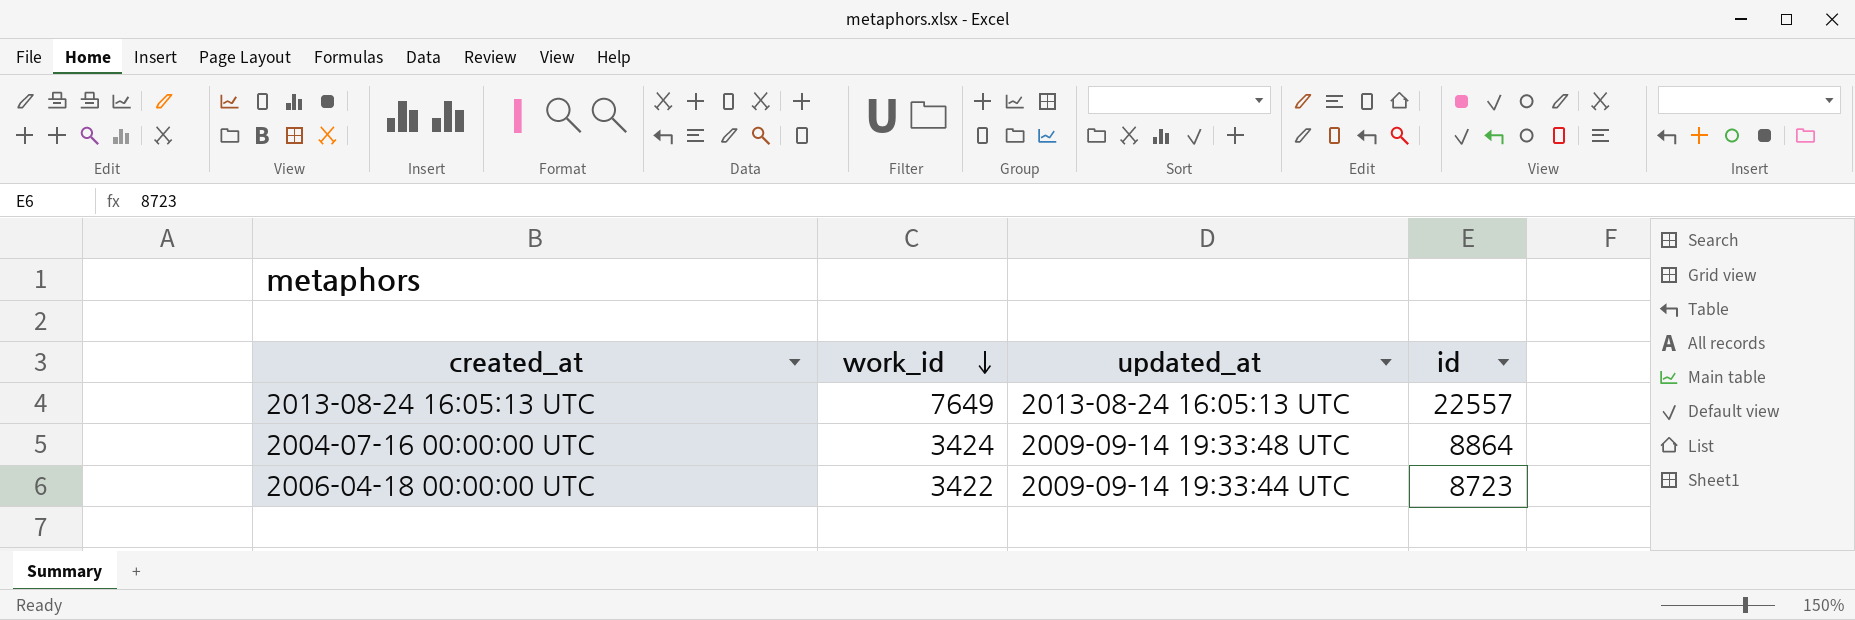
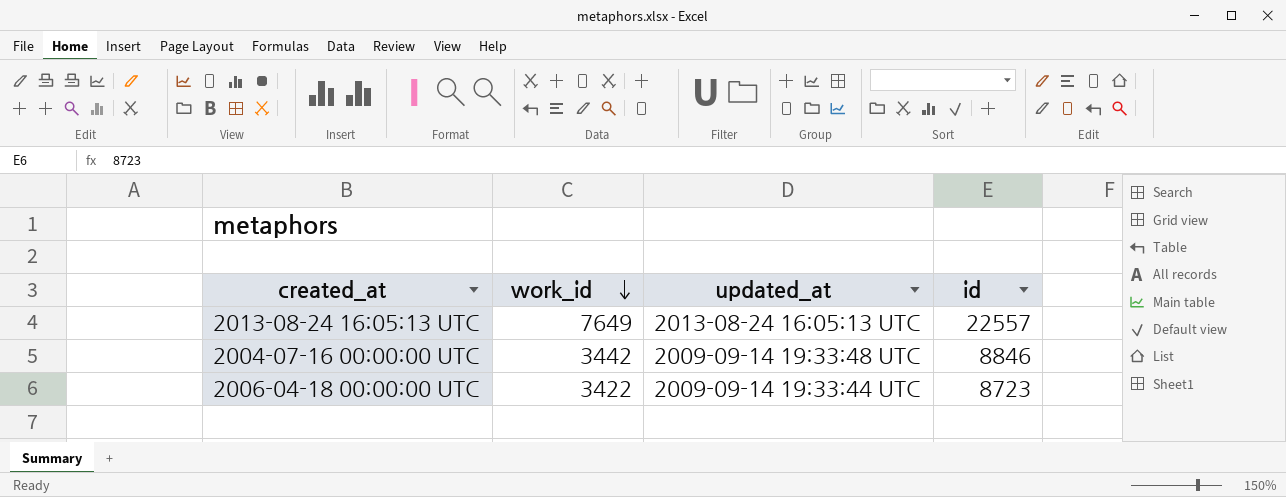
2004-07-16 00:00:00 UTC | work_id: 3424 -> 3442
2004-07-16 00:00:00 UTC | id: 8864 -> 8846

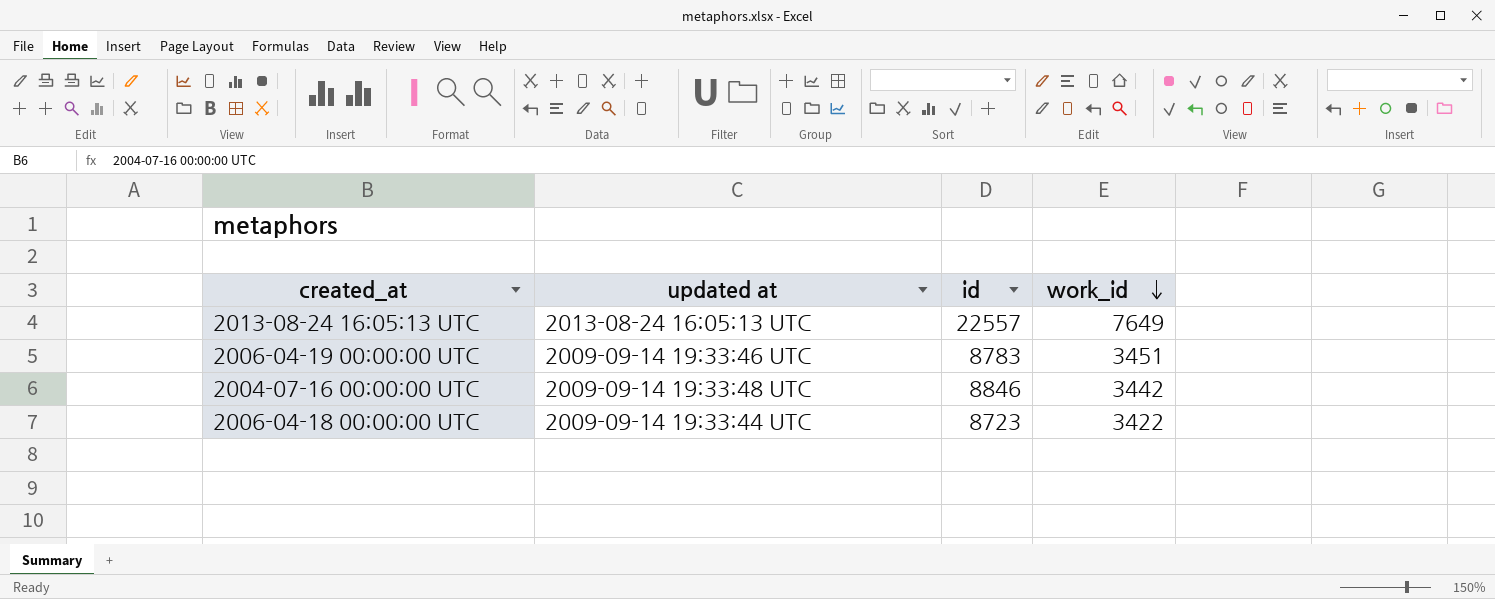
column name: updated_at -> updated at
column work_id | position: 2 -> 4
row 2006-04-19 00:00:00 UTC: none -> 2009-09-14 19:33:46 UTC | 8783 | 3451

